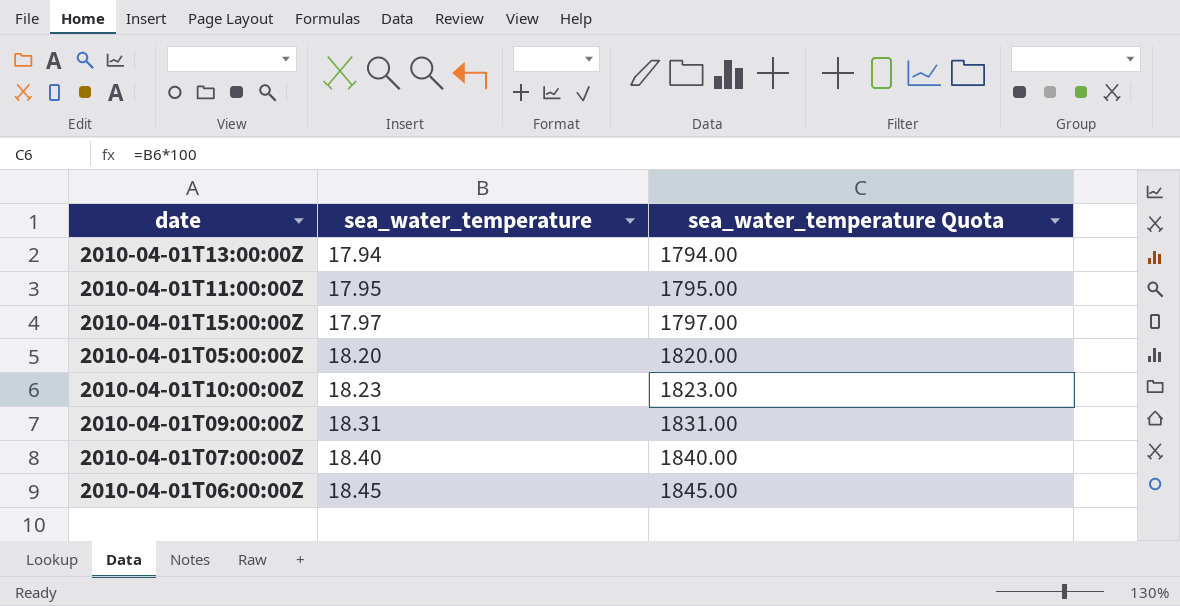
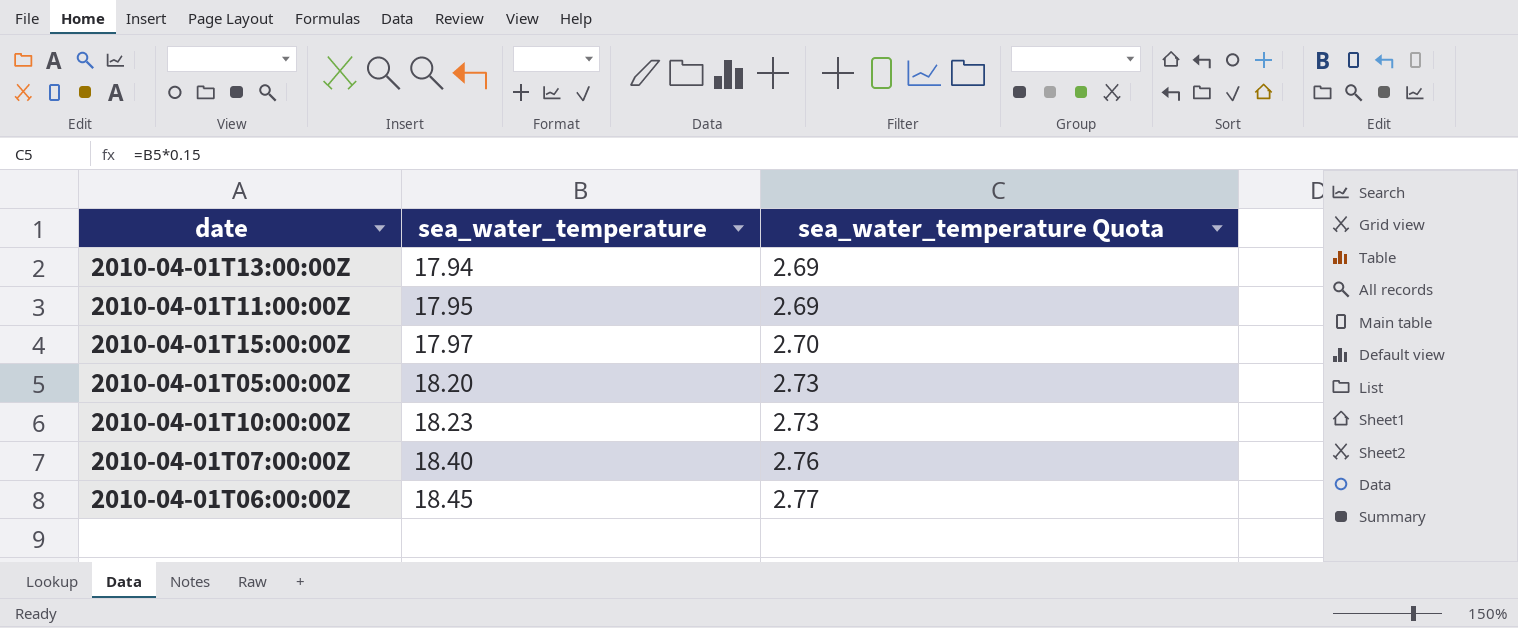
column sea_water_temperature Quota | formula: [sea_water_temperature] * 100 -> [sea_water_temperature] * 0.15
row 2010-04-01T09:00:00Z: 18.31 | 1831.00 -> none

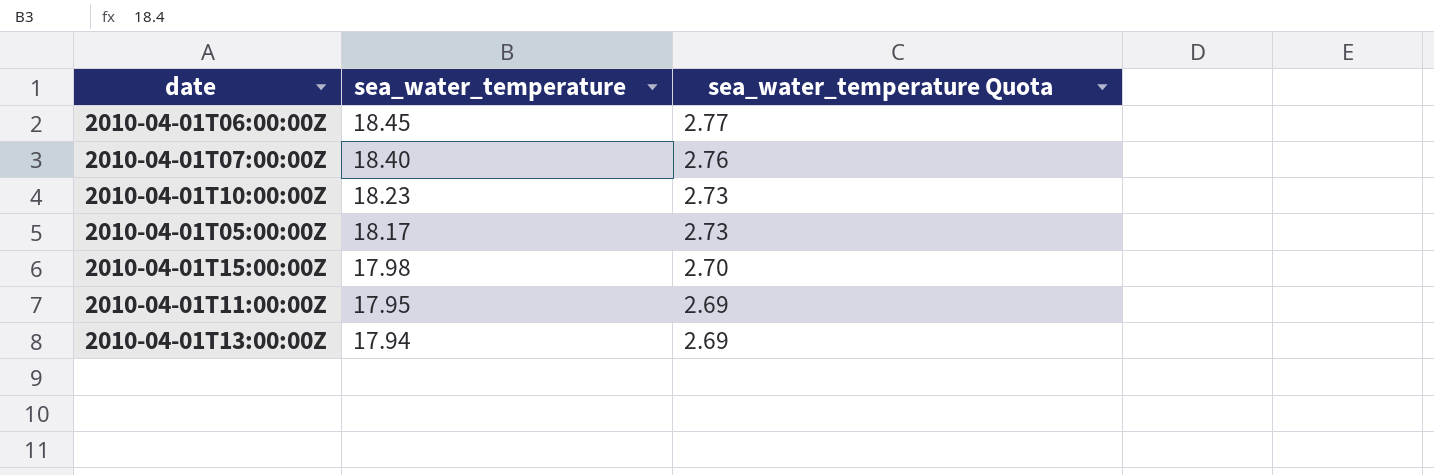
row order: sea_water_temperature ascending -> sea_water_temperature descending
2010-04-01T05:00:00Z | sea_water_temperature: 18.20 -> 18.17
2010-04-01T15:00:00Z | sea_water_temperature: 17.97 -> 17.98

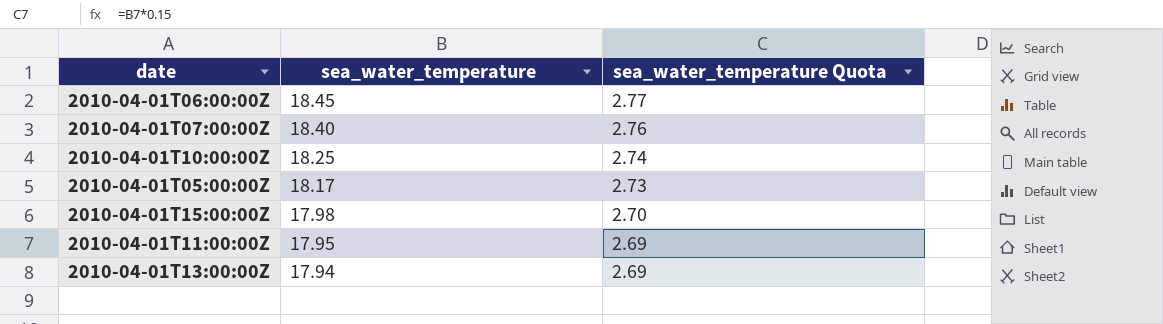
2010-04-01T10:00:00Z | sea_water_temperature: 18.23 -> 18.25
2010-04-01T10:00:00Z | sea_water_temperature Quota: 2.73 -> 2.74

